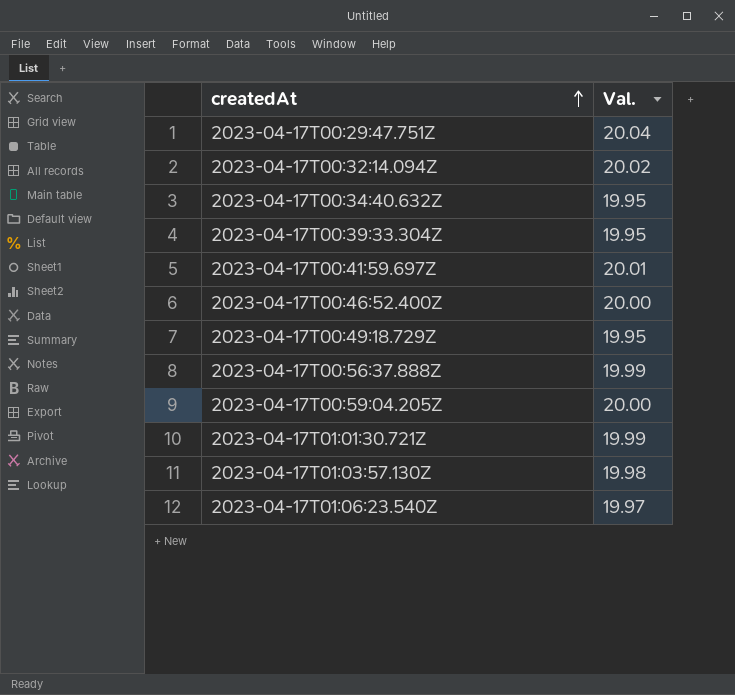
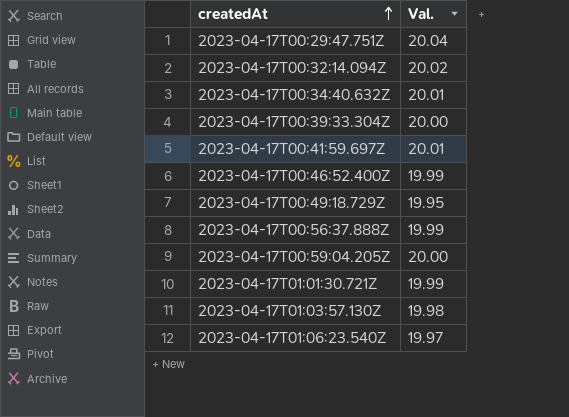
2023-04-17T00:34:40.632Z | Val.: 19.95 -> 20.01
2023-04-17T00:39:33.304Z | Val.: 19.95 -> 20.00
2023-04-17T00:46:52.400Z | Val.: 20.00 -> 19.99

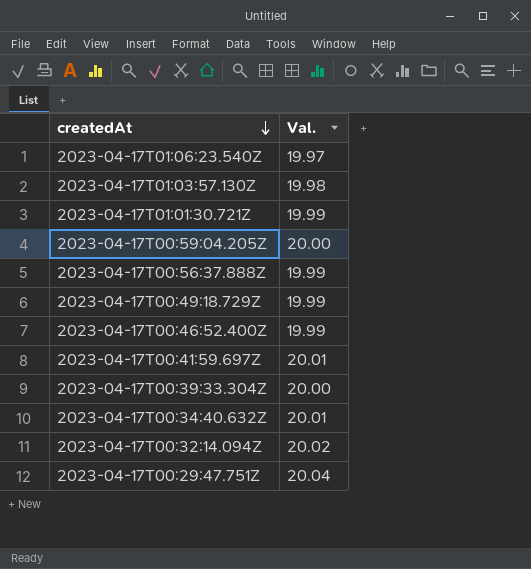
row order: createdAt ascending -> createdAt descending
2023-04-17T00:49:18.729Z | Val.: 19.95 -> 19.99

